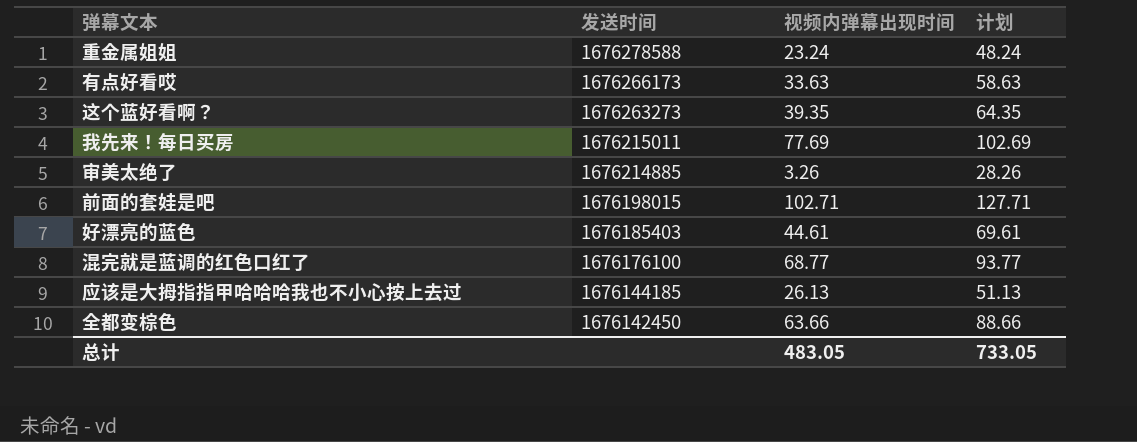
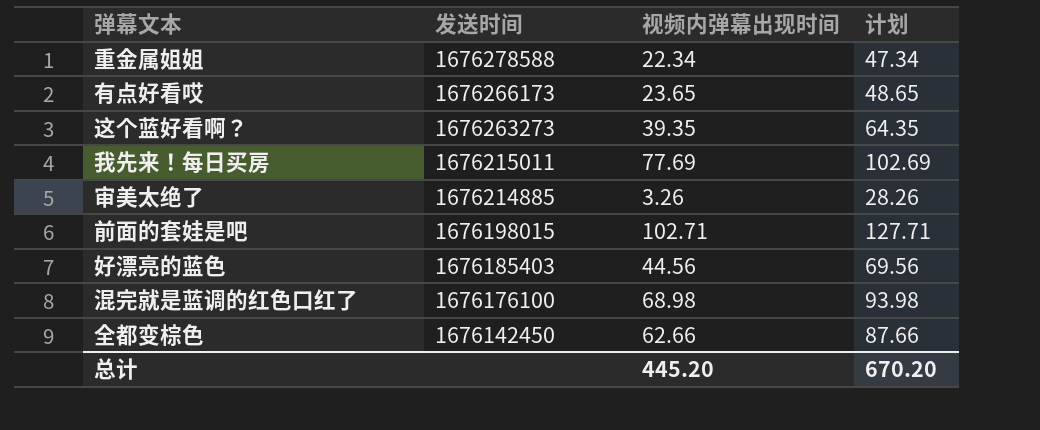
row 应该是大拇指指甲哈哈哈我也不小心按上去过: 1676144185 | 26.13 | 51.13 -> none
重金属姐姐 | 视频内弹幕出现时间: 23.24 -> 22.34
重金属姐姐 | 计划: 48.24 -> 47.34
有点好看哎 | 视频内弹幕出现时间: 33.63 -> 23.65
有点好看哎 | 计划: 58.63 -> 48.65
好漂亮的蓝色 | 视频内弹幕出现时间: 44.61 -> 44.56
好漂亮的蓝色 | 计划: 69.61 -> 69.56
混完就是蓝调的红色口红了 | 视频内弹幕出现时间: 68.77 -> 68.98
混完就是蓝调的红色口红了 | 计划: 93.77 -> 93.98
全都变棕色 | 视频内弹幕出现时间: 63.66 -> 62.66
全都变棕色 | 计划: 88.66 -> 87.66
总计 | 视频内弹幕出现时间: 483.05 -> 445.20
总计 | 计划: 733.05 -> 670.20

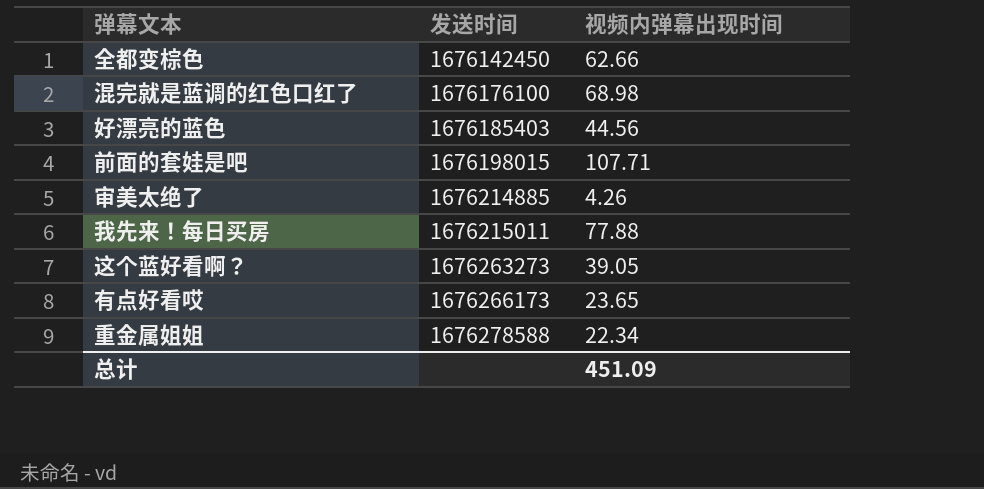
row order: 发送时间 descending -> 发送时间 ascending
column 计划 | formula: [视频内弹幕出现时间] + 25 -> none
前面的套娃是吧 | 视频内弹幕出现时间: 102.71 -> 107.71
审美太绝了 | 视频内弹幕出现时间: 3.26 -> 4.26
我先来！每日买房 | 视频内弹幕出现时间: 77.69 -> 77.88
这个蓝好看啊？ | 视频内弹幕出现时间: 39.35 -> 39.05
总计 | 视频内弹幕出现时间: 445.20 -> 451.09

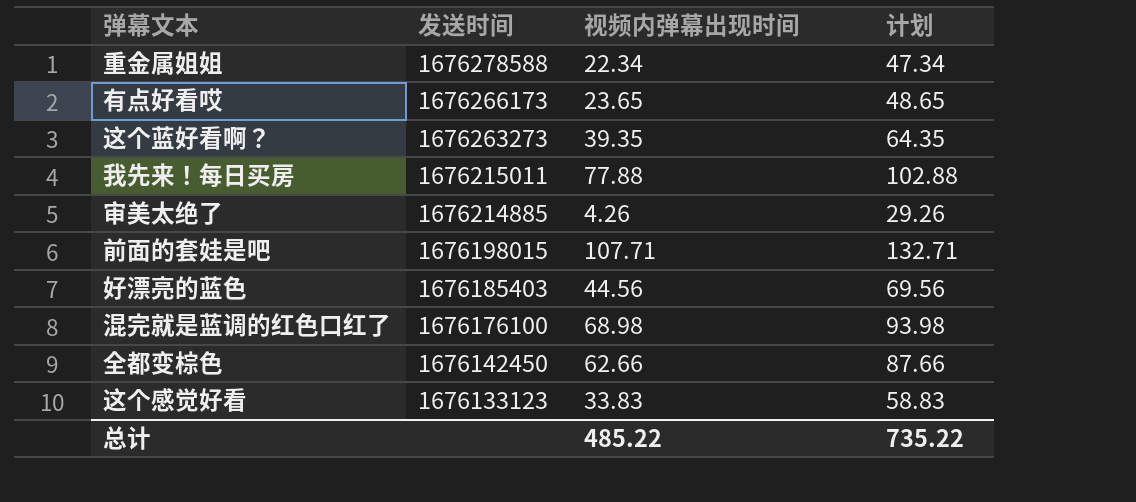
row order: 发送时间 ascending -> 发送时间 descending
column 计划 | formula: none -> [视频内弹幕出现时间] + 25
这个蓝好看啊？ | 视频内弹幕出现时间: 39.05 -> 39.35
row 这个感觉好看: none -> 1676133123 | 33.83 | 58.83
总计 | 视频内弹幕出现时间: 451.09 -> 485.22

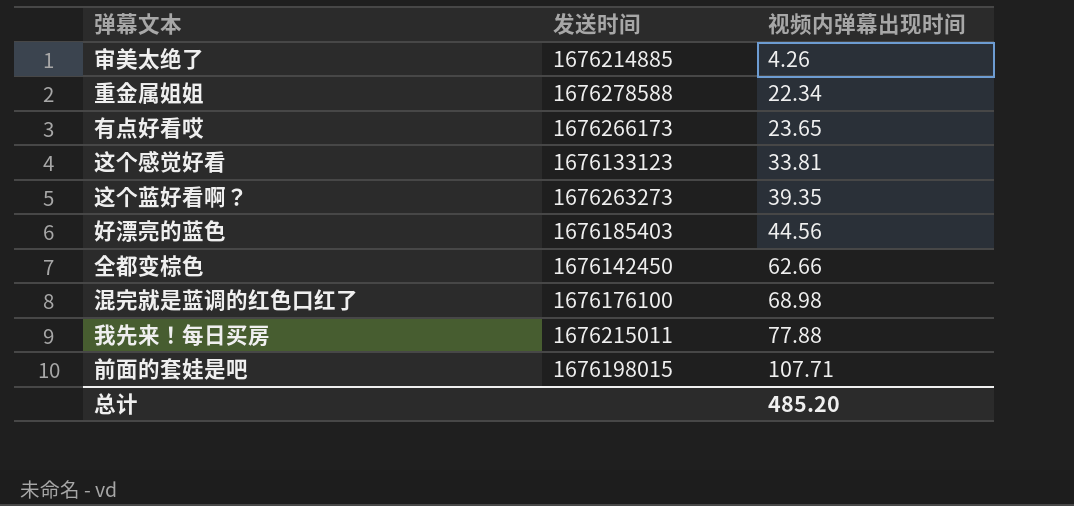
row order: 发送时间 descending -> 视频内弹幕出现时间 ascending
column 计划 | formula: [视频内弹幕出现时间] + 25 -> none
这个感觉好看 | 视频内弹幕出现时间: 33.83 -> 33.81
总计 | 视频内弹幕出现时间: 485.22 -> 485.20

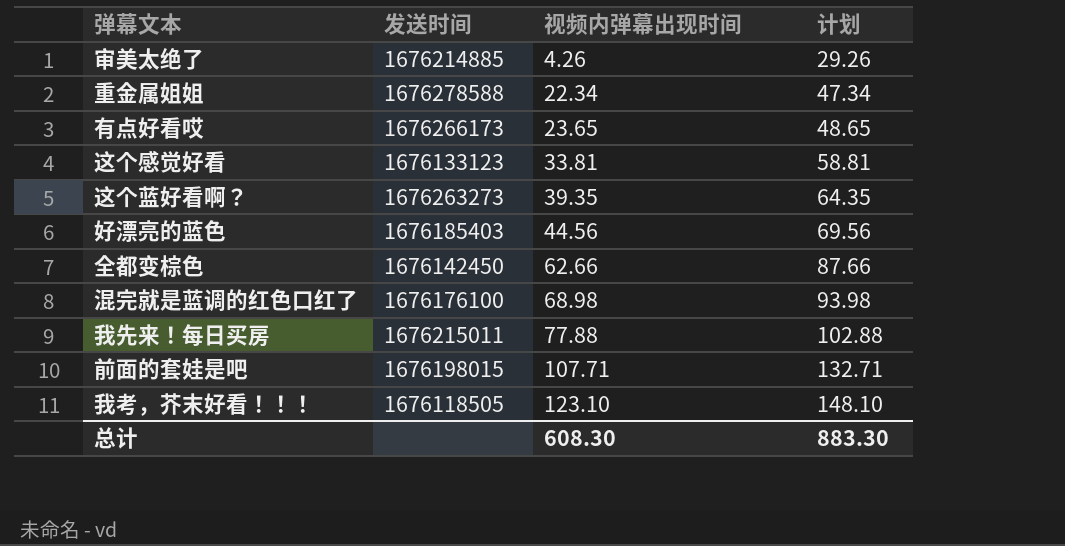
column 计划 | formula: none -> [视频内弹幕出现时间] + 25
row 我考，芥末好看！！！: none -> 1676118505 | 123.10 | 148.10
总计 | 视频内弹幕出现时间: 485.20 -> 608.30

